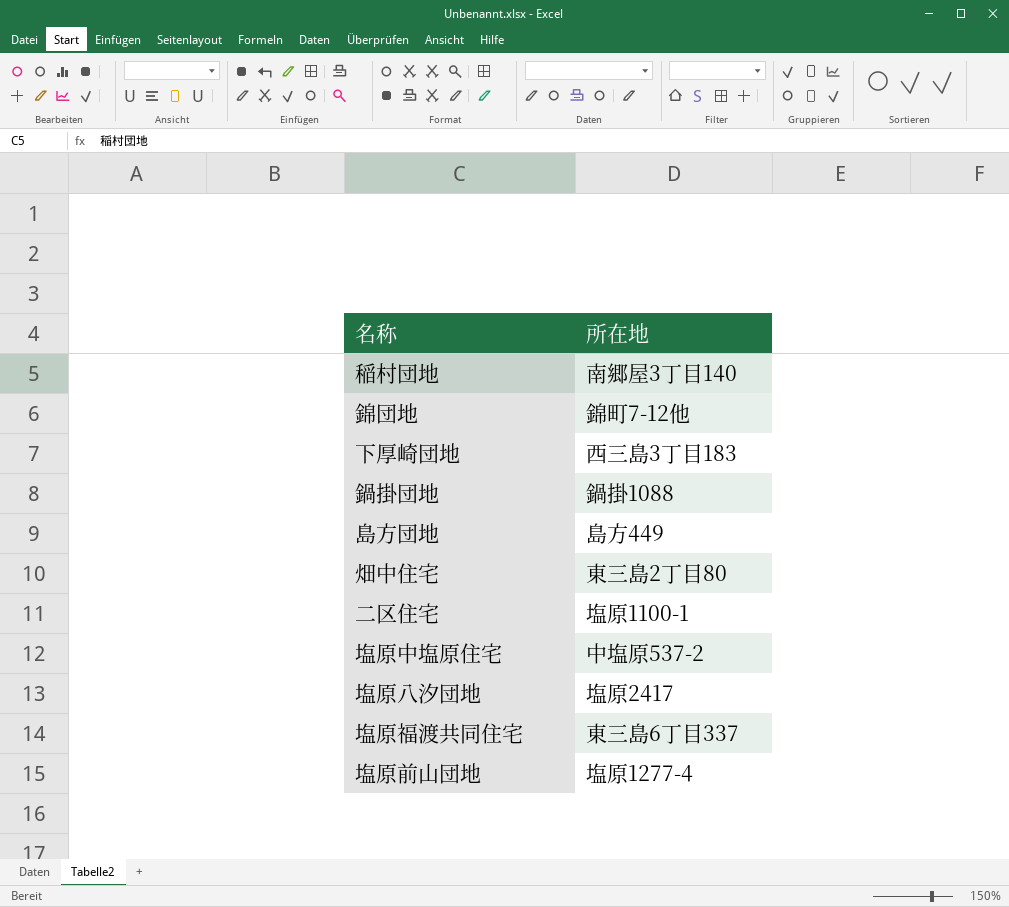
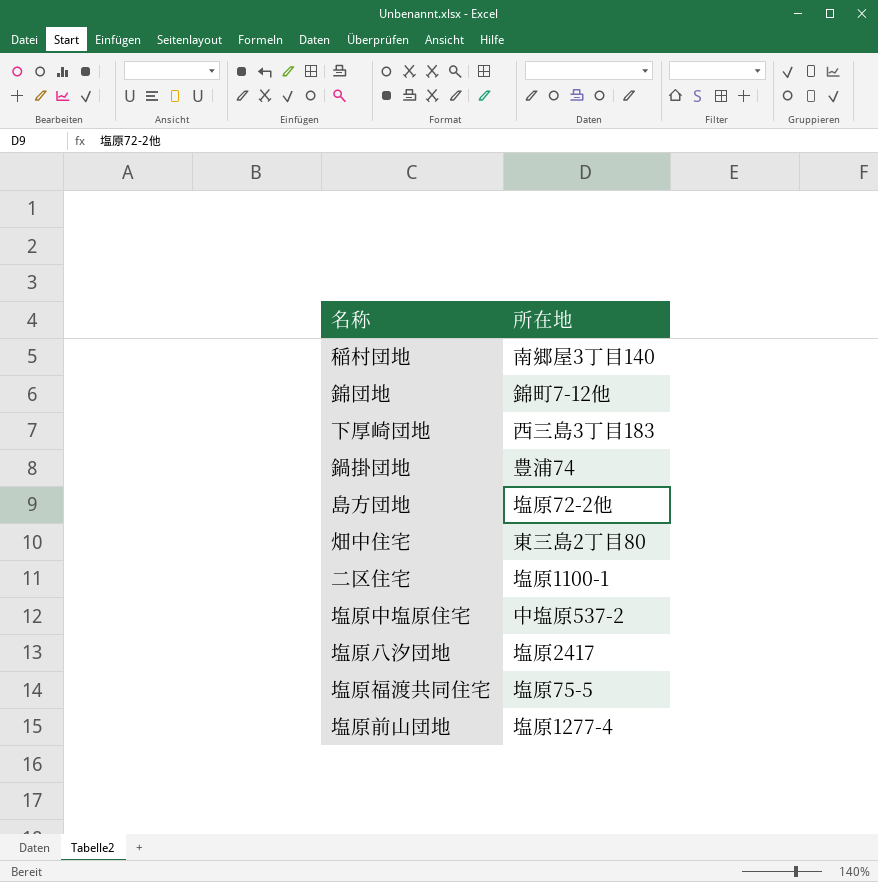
鍋掛団地 | 所在地: 鍋掛1088 -> 豊浦74
島方団地 | 所在地: 島方449 -> 塩原72-2他
塩原福渡共同住宅 | 所在地: 東三島6丁目337 -> 塩原75-5

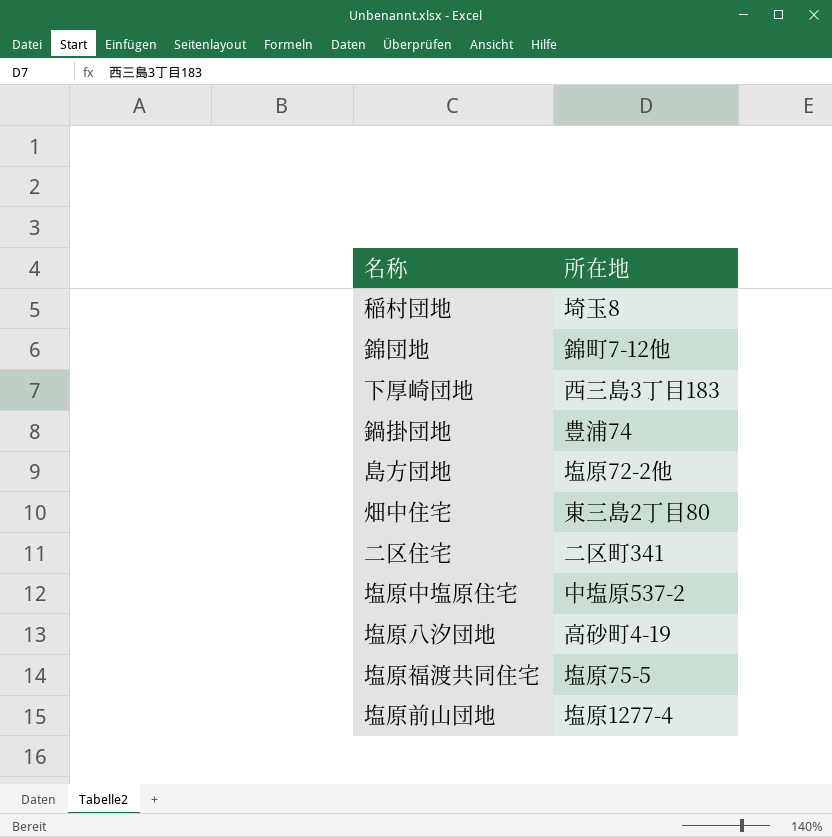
稲村団地 | 所在地: 南郷屋3丁目140 -> 埼玉8
二区住宅 | 所在地: 塩原1100-1 -> 二区町341
塩原八汐団地 | 所在地: 塩原2417 -> 高砂町4-19

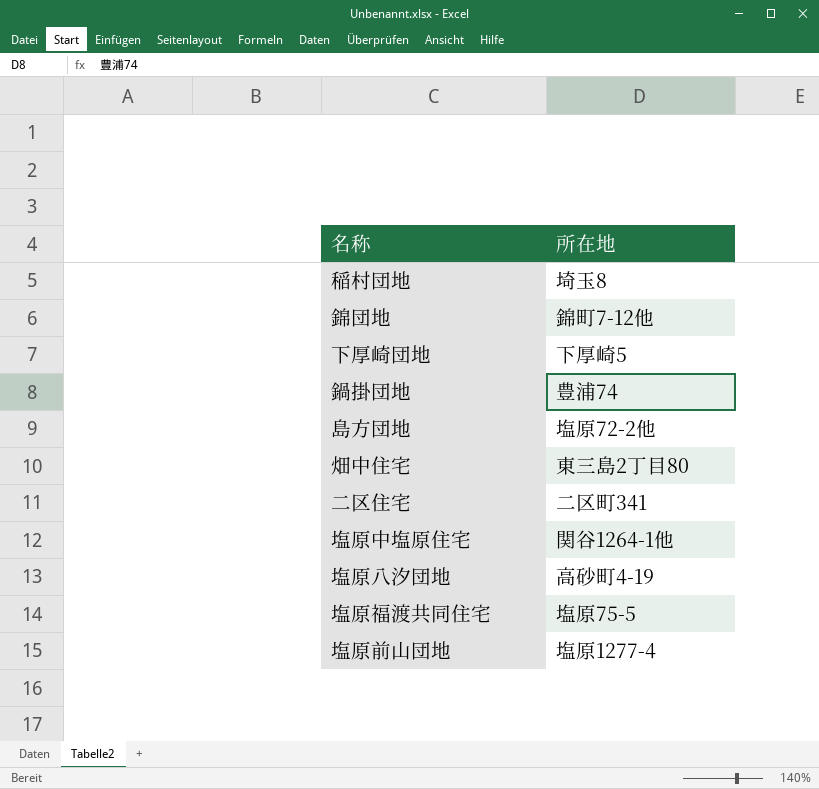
下厚崎団地 | 所在地: 西三島3丁目183 -> 下厚崎5
塩原中塩原住宅 | 所在地: 中塩原537-2 -> 関谷1264-1他

